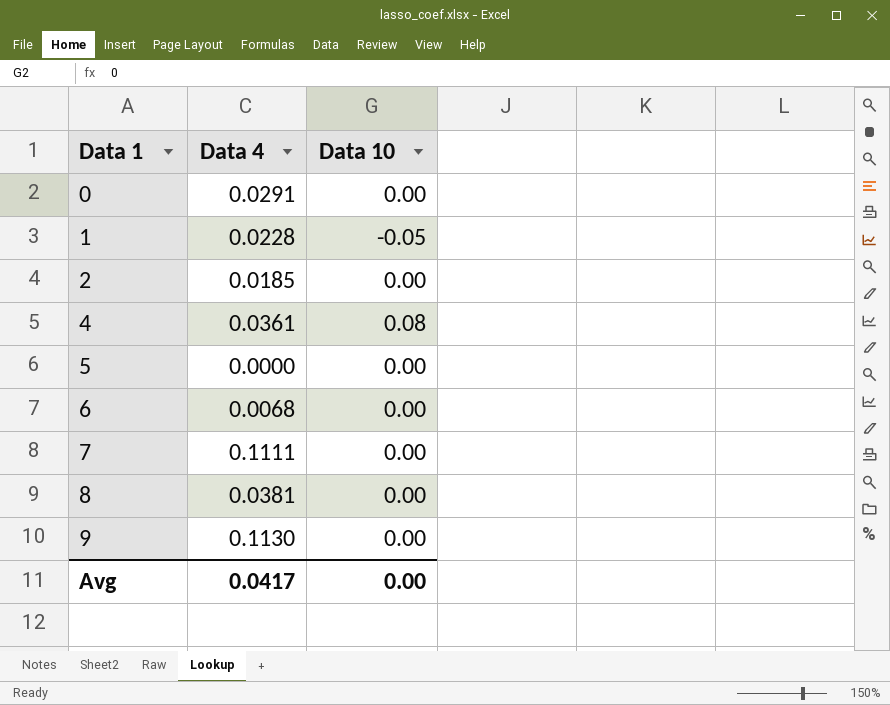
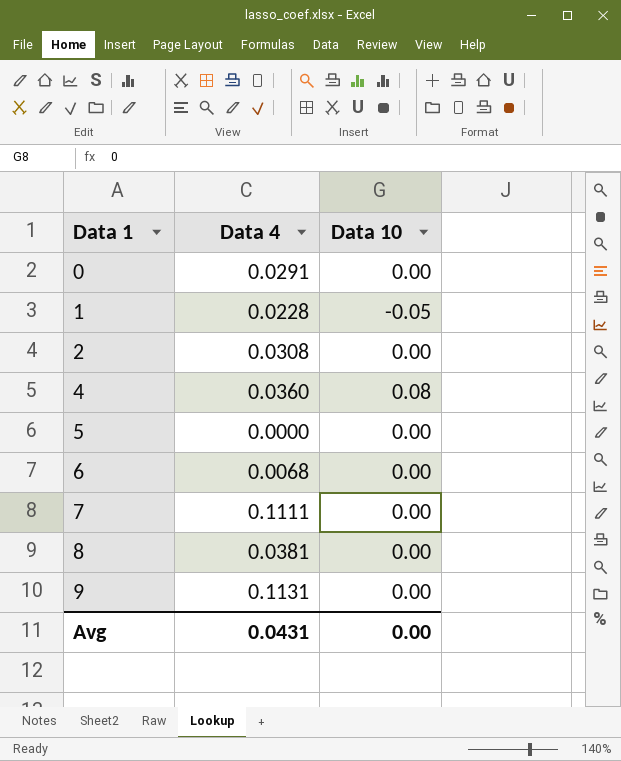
2 | Data 4: 0.0185 -> 0.0308
4 | Data 4: 0.0361 -> 0.0360
9 | Data 4: 0.1130 -> 0.1131
Avg | Data 4: 0.0417 -> 0.0431

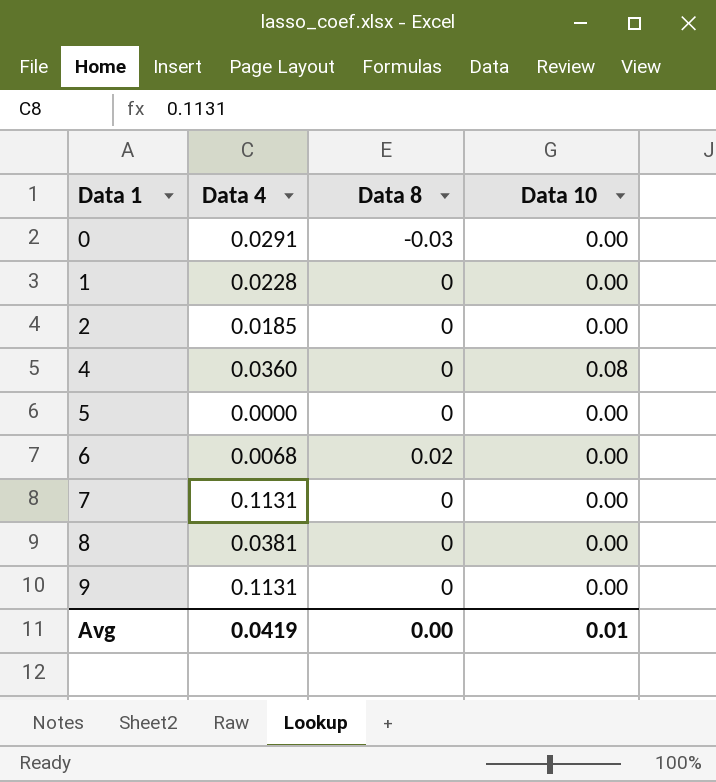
column Data 8 | position: none -> 3
1 | Data 10: -0.05 -> 0.00
2 | Data 4: 0.0308 -> 0.0185
7 | Data 4: 0.1111 -> 0.1131
Avg | Data 4: 0.0431 -> 0.0419
Avg | Data 10: 0.00 -> 0.01

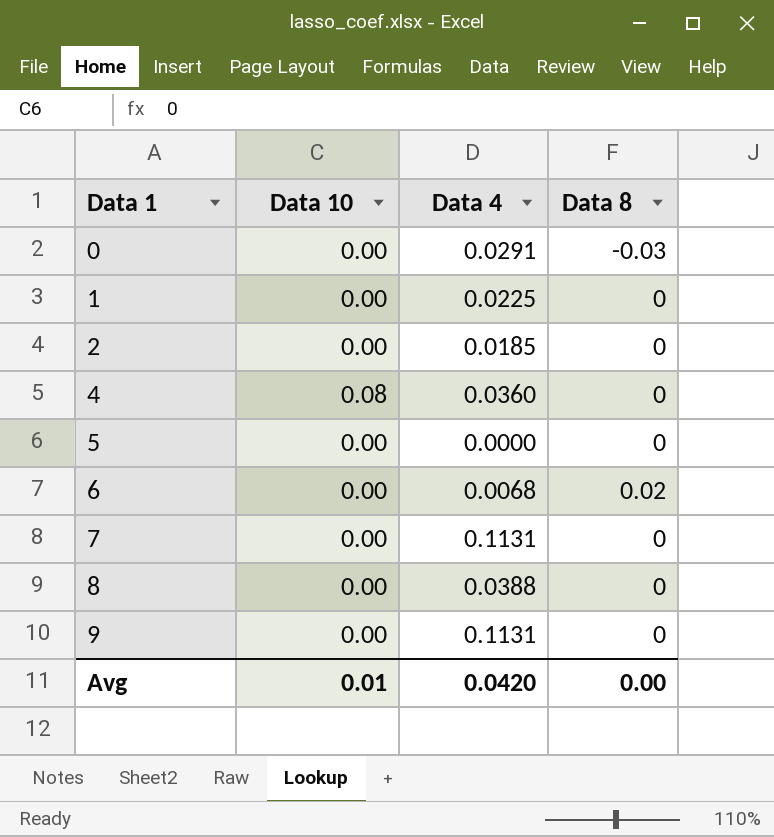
column Data 10 | position: 4 -> 2
1 | Data 4: 0.0228 -> 0.0225
8 | Data 4: 0.0381 -> 0.0388
Avg | Data 4: 0.0419 -> 0.0420

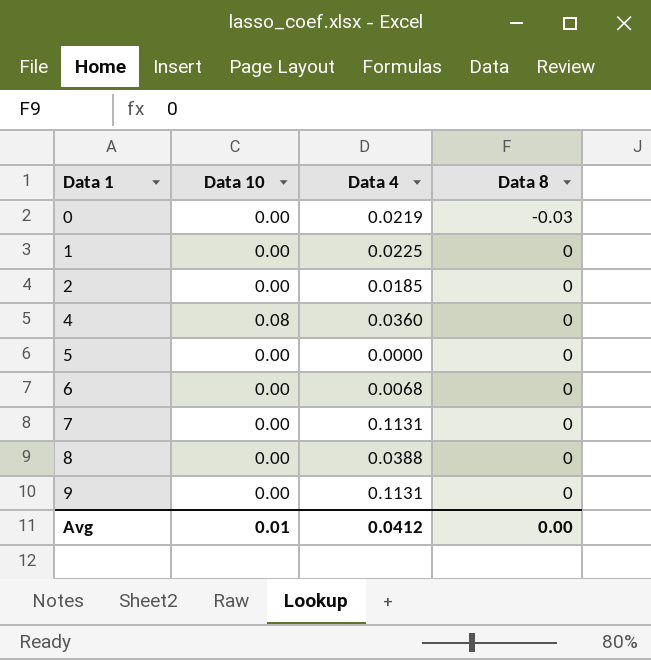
0 | Data 4: 0.0291 -> 0.0219
6 | Data 8: 0.02 -> 0
Avg | Data 4: 0.0420 -> 0.0412

